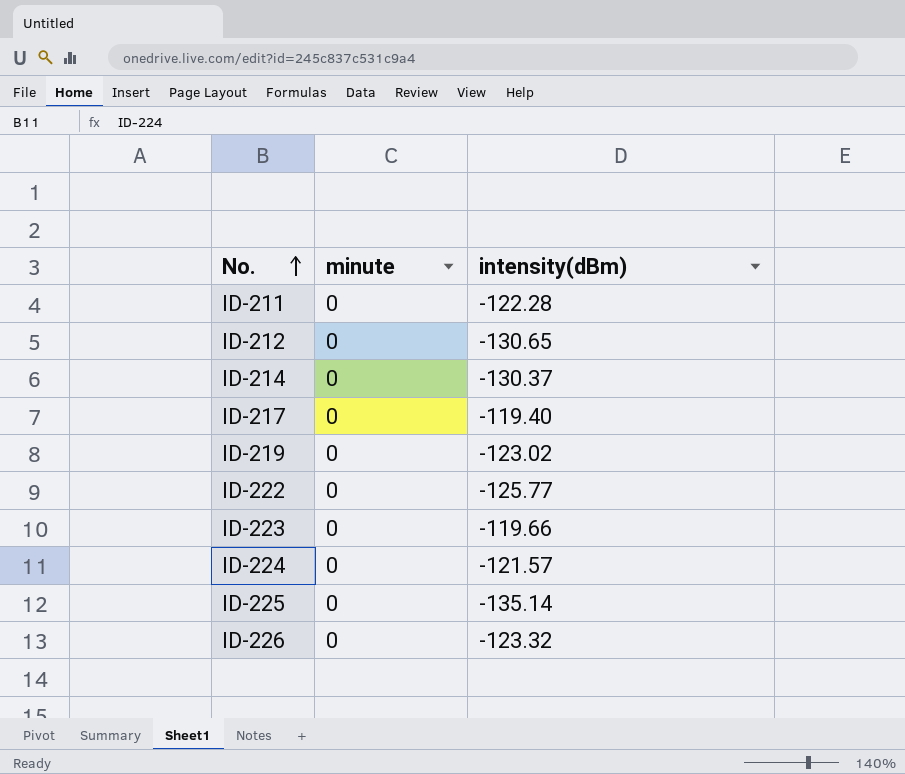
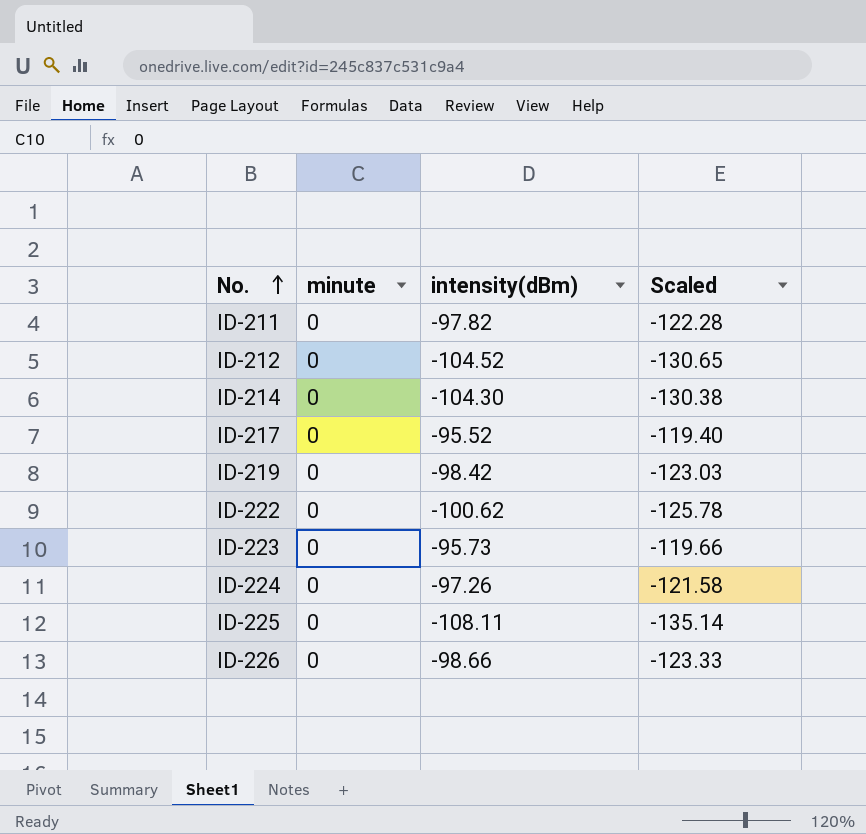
column Scaled | formula: none -> [intensity(dBm)] * 1.25
ID-211 | intensity(dBm): -122.28 -> -97.82
ID-212 | intensity(dBm): -130.65 -> -104.52
ID-214 | intensity(dBm): -130.37 -> -104.30
ID-217 | intensity(dBm): -119.40 -> -95.52
ID-219 | intensity(dBm): -123.02 -> -98.42
ID-222 | intensity(dBm): -125.77 -> -100.62
ID-223 | intensity(dBm): -119.66 -> -95.73
ID-224 | intensity(dBm): -121.57 -> -97.26
ID-225 | intensity(dBm): -135.14 -> -108.11
ID-226 | intensity(dBm): -123.32 -> -98.66

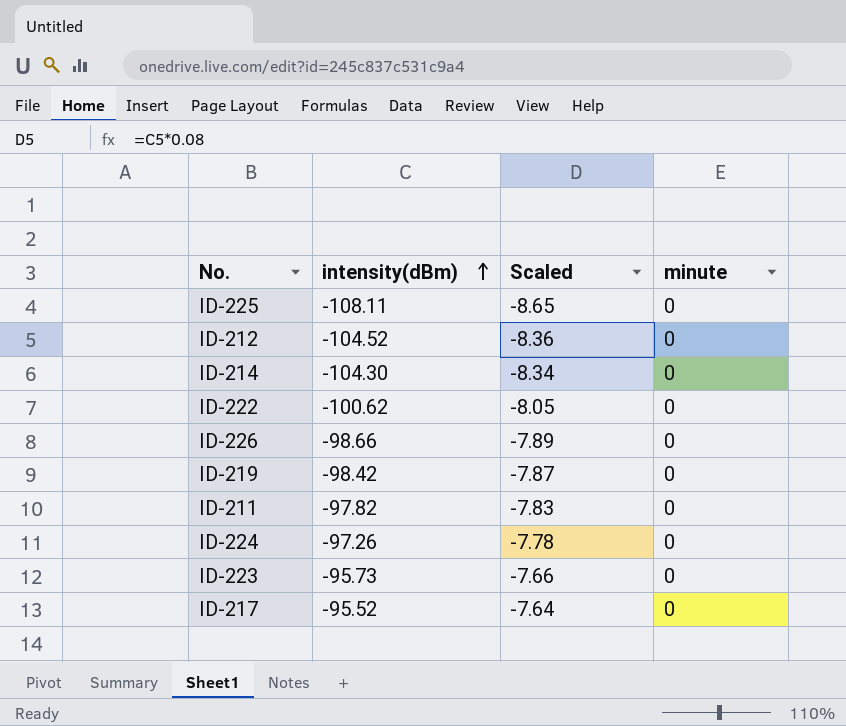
row order: No. ascending -> intensity(dBm) ascending
column Scaled | formula: [intensity(dBm)] * 1.25 -> [intensity(dBm)] * 0.08
column minute | position: 2 -> 4

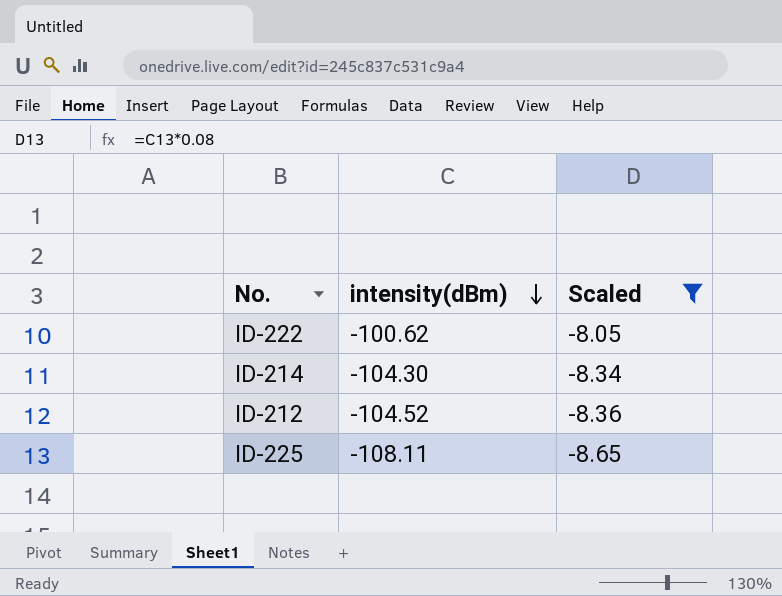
filter: none -> Scaled <= -8.05
row order: intensity(dBm) ascending -> intensity(dBm) descending
column minute | position: 4 -> none

